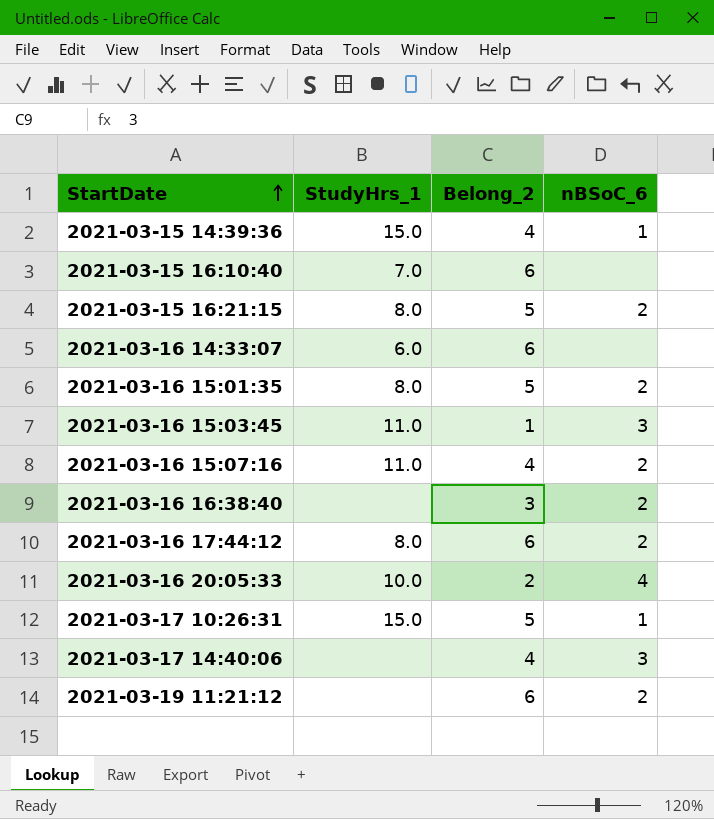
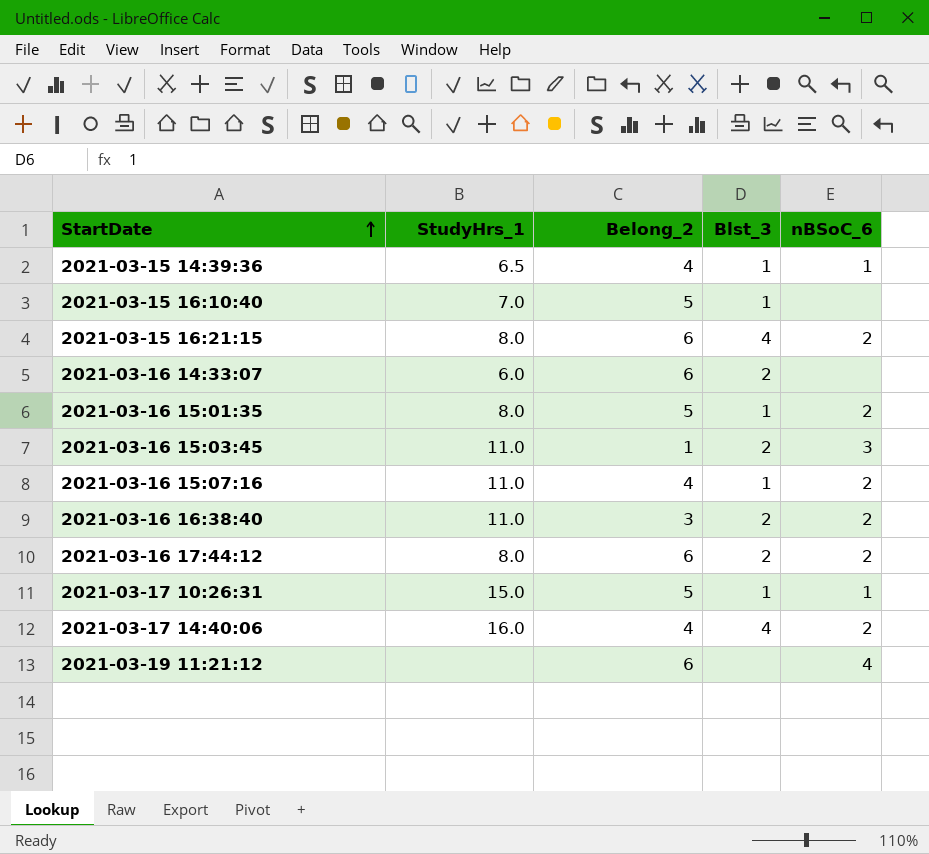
column Blst_3 | position: none -> 4
row 2021-03-16 20:05:33: 10.0 | 2 | 4 -> none
2021-03-15 14:39:36 | StudyHrs_1: 15.0 -> 6.5
2021-03-15 16:10:40 | Belong_2: 6 -> 5
2021-03-15 16:21:15 | Belong_2: 5 -> 6
2021-03-16 16:38:40 | StudyHrs_1: none -> 11.0
2021-03-17 14:40:06 | StudyHrs_1: none -> 16.0
2021-03-17 14:40:06 | nBSoC_6: 3 -> 2
2021-03-19 11:21:12 | nBSoC_6: 2 -> 4

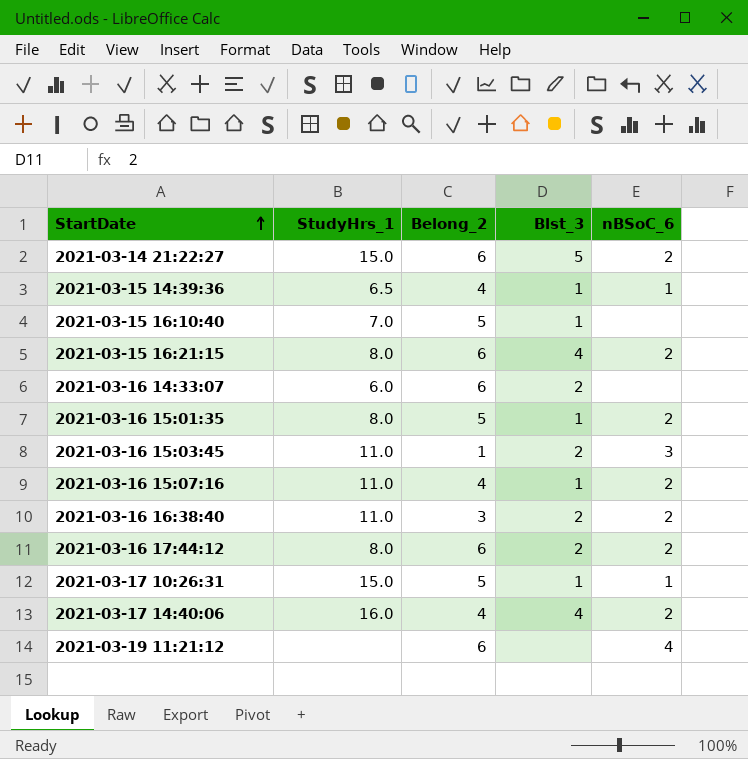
row 2021-03-14 21:22:27: none -> 15.0 | 6 | 5 | 2

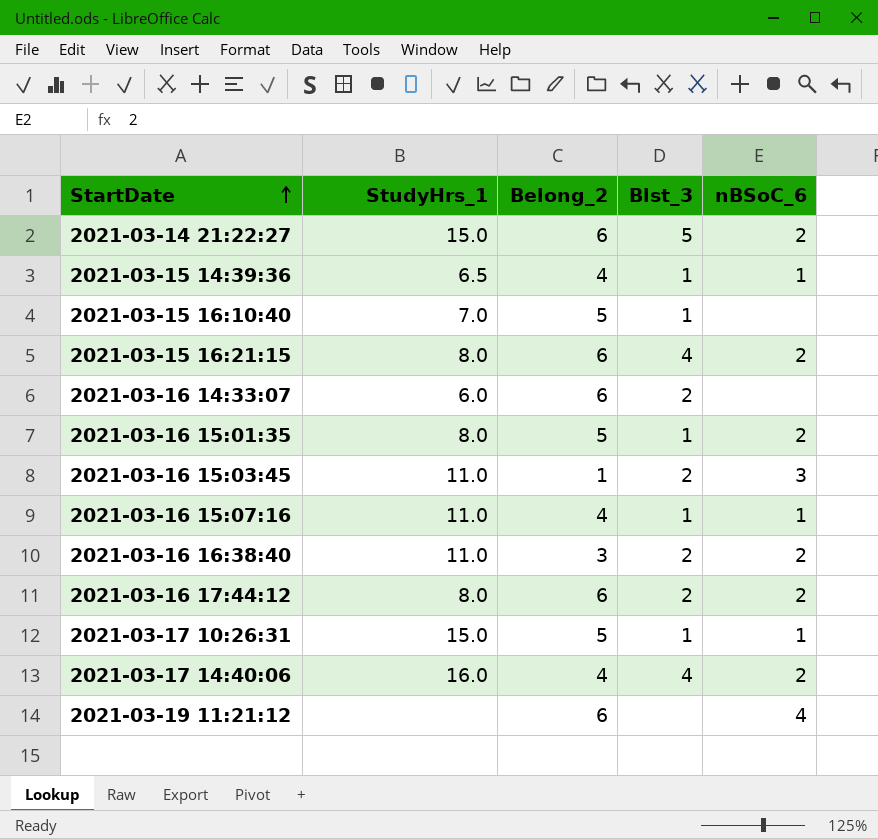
2021-03-16 15:07:16 | nBSoC_6: 2 -> 1

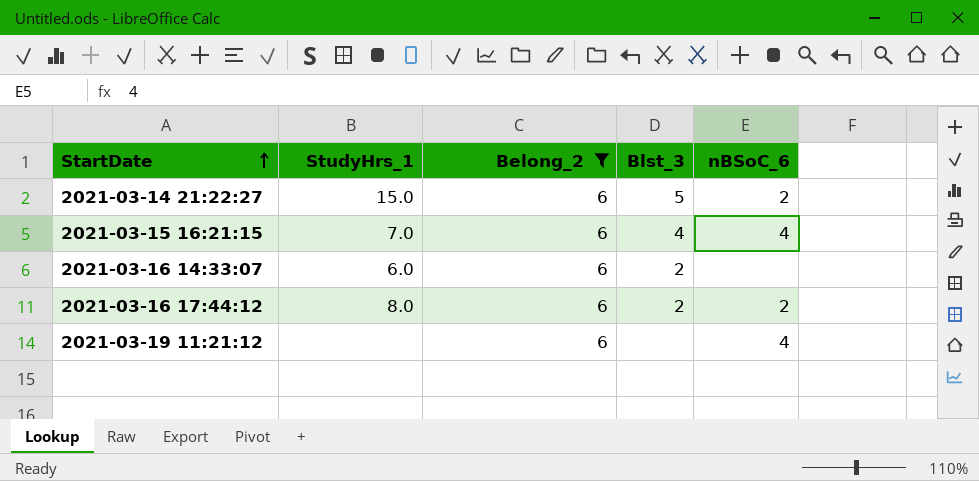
filter: none -> Belong_2 = 6
2021-03-15 16:21:15 | StudyHrs_1: 8.0 -> 7.0
2021-03-15 16:21:15 | nBSoC_6: 2 -> 4

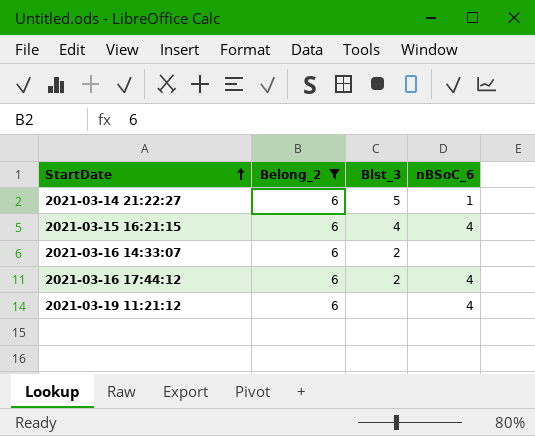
column StudyHrs_1 | position: 2 -> none
2021-03-14 21:22:27 | nBSoC_6: 2 -> 1
2021-03-16 17:44:12 | nBSoC_6: 2 -> 4

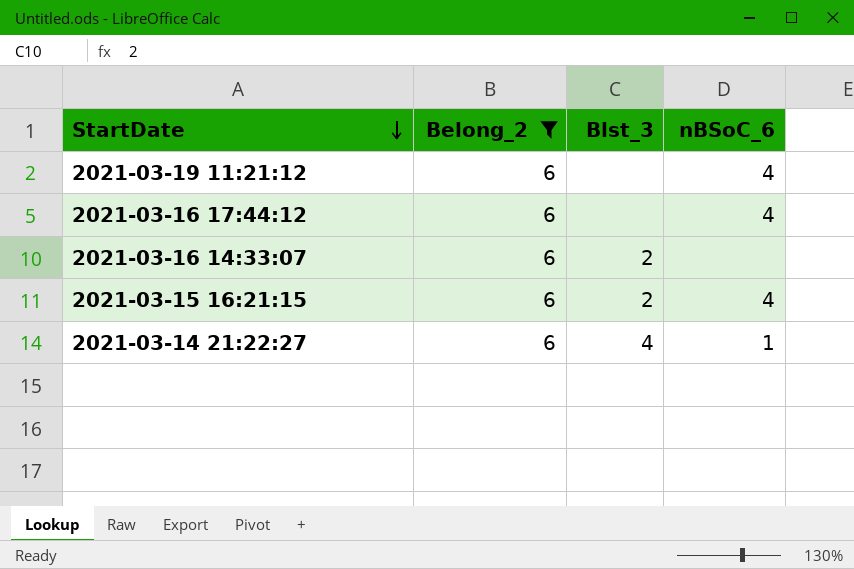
row order: StartDate ascending -> StartDate descending
2021-03-16 17:44:12 | Blst_3: 2 -> none
2021-03-15 16:21:15 | Blst_3: 4 -> 2
2021-03-14 21:22:27 | Blst_3: 5 -> 4

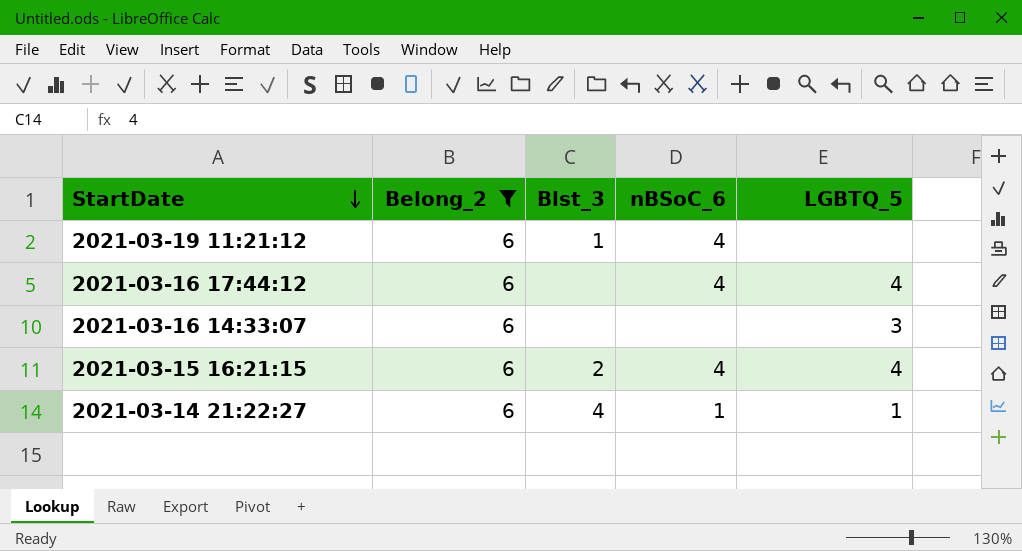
column LGBTQ_5 | position: none -> 5
2021-03-19 11:21:12 | Blst_3: none -> 1
2021-03-16 14:33:07 | Blst_3: 2 -> none

